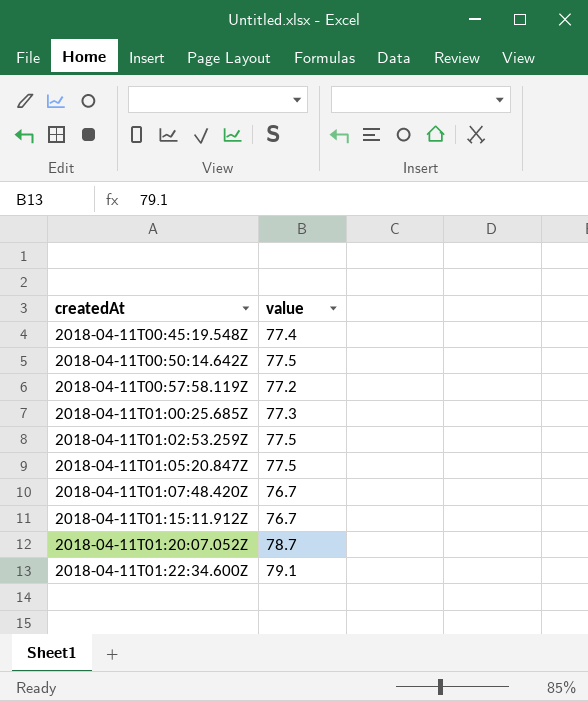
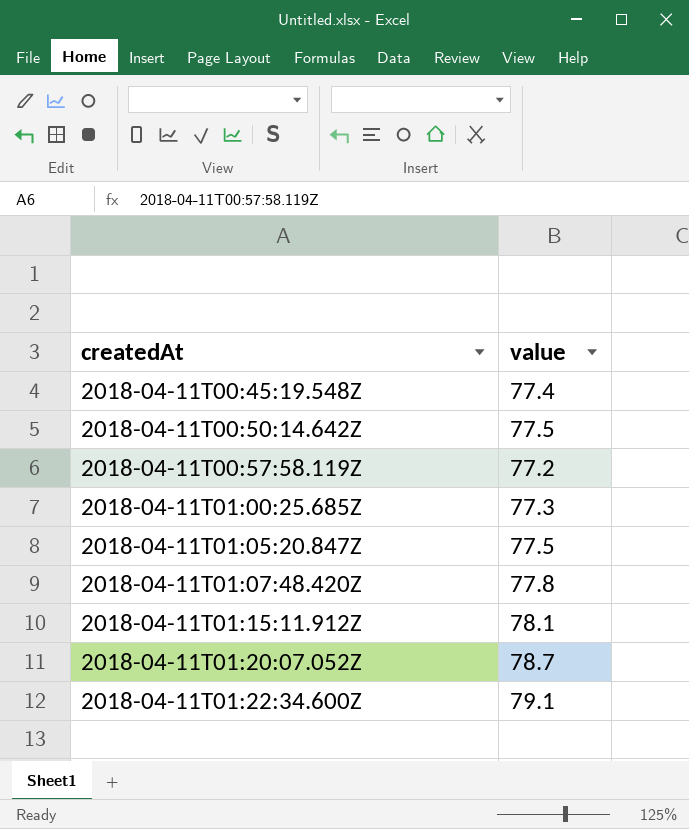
row 2018-04-11T01:02:53.259Z: 77.5 -> none
2018-04-11T01:07:48.420Z | value: 76.7 -> 77.8
2018-04-11T01:15:11.912Z | value: 76.7 -> 78.1

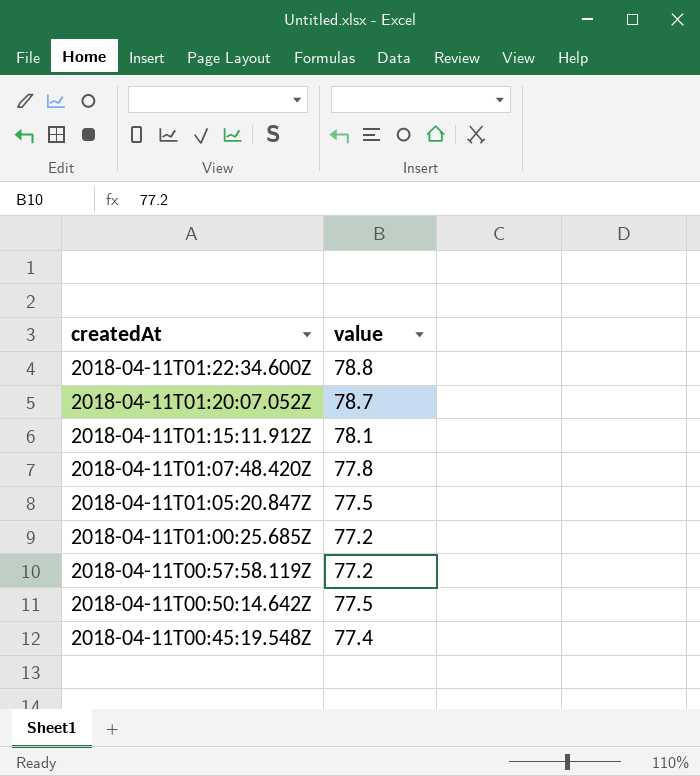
row order: createdAt ascending -> createdAt descending
2018-04-11T01:22:34.600Z | value: 79.1 -> 78.8
2018-04-11T01:00:25.685Z | value: 77.3 -> 77.2

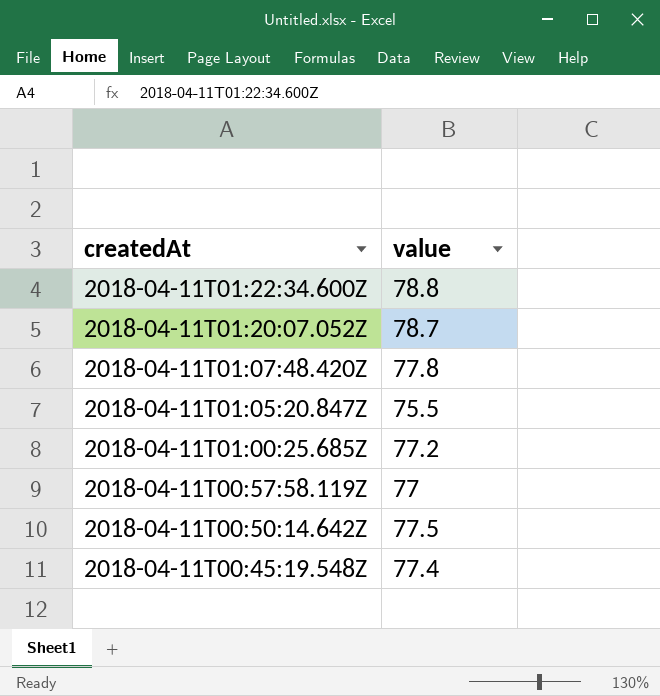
row 2018-04-11T01:15:11.912Z: 78.1 -> none
2018-04-11T01:05:20.847Z | value: 77.5 -> 75.5
2018-04-11T00:57:58.119Z | value: 77.2 -> 77

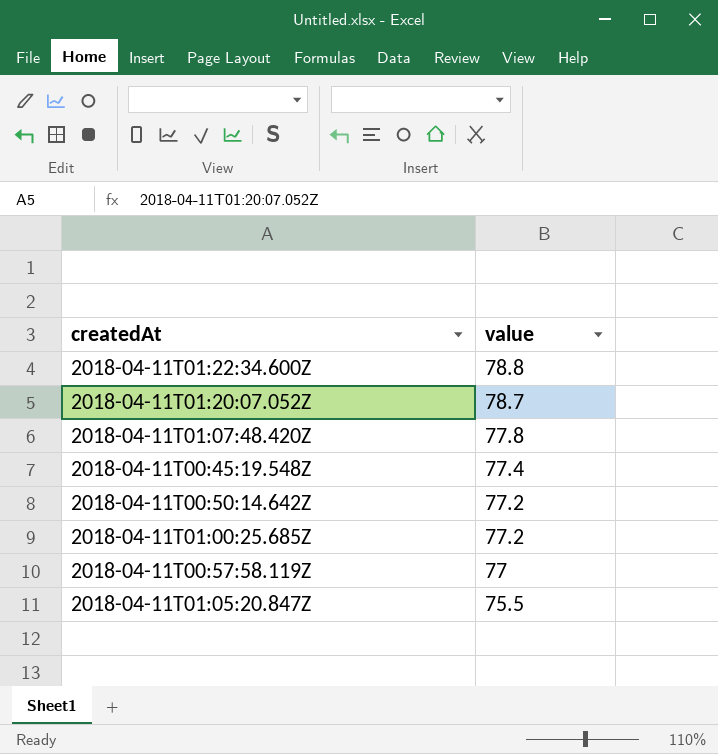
row order: createdAt descending -> value descending
2018-04-11T00:50:14.642Z | value: 77.5 -> 77.2

